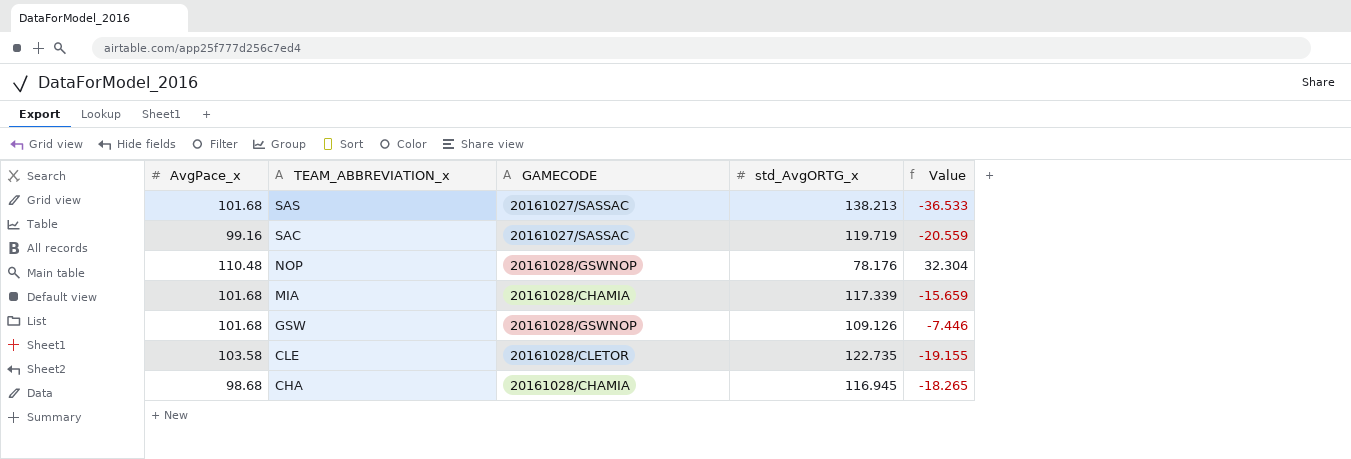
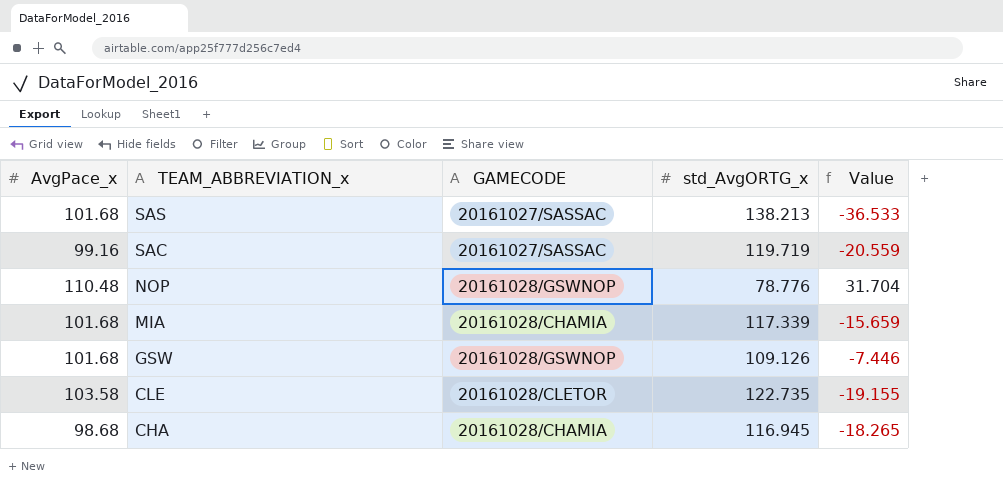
NOP | std_AvgORTG_x: 78.176 -> 78.776
NOP | Value: 32.304 -> 31.704

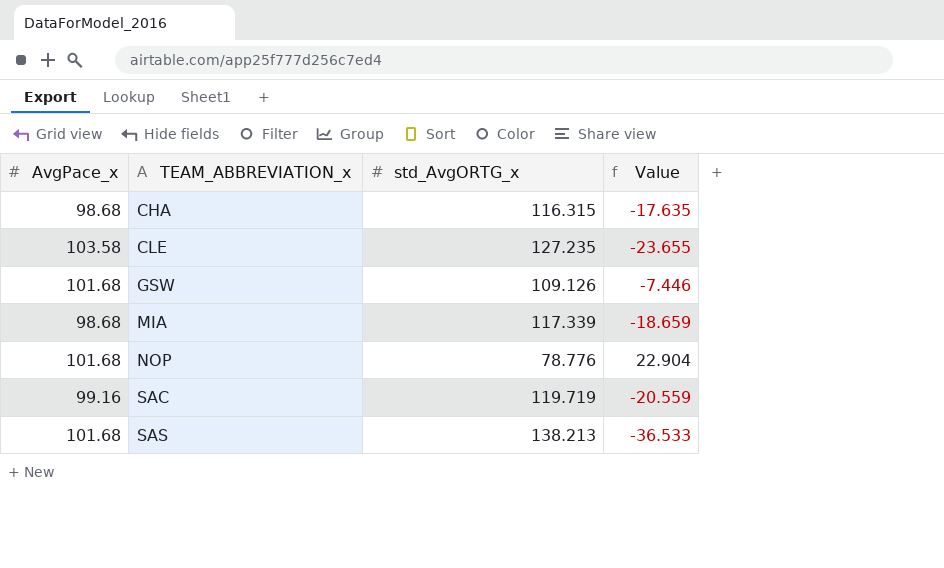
row order: TEAM_ABBREVIATION_x descending -> TEAM_ABBREVIATION_x ascending
column GAMECODE | position: 3 -> none
CHA | std_AvgORTG_x: 116.945 -> 116.315
CHA | Value: -18.265 -> -17.635
CLE | std_AvgORTG_x: 122.735 -> 127.235
CLE | Value: -19.155 -> -23.655
MIA | AvgPace_x: 101.68 -> 98.68
MIA | Value: -15.659 -> -18.659
NOP | AvgPace_x: 110.48 -> 101.68
NOP | Value: 31.704 -> 22.904

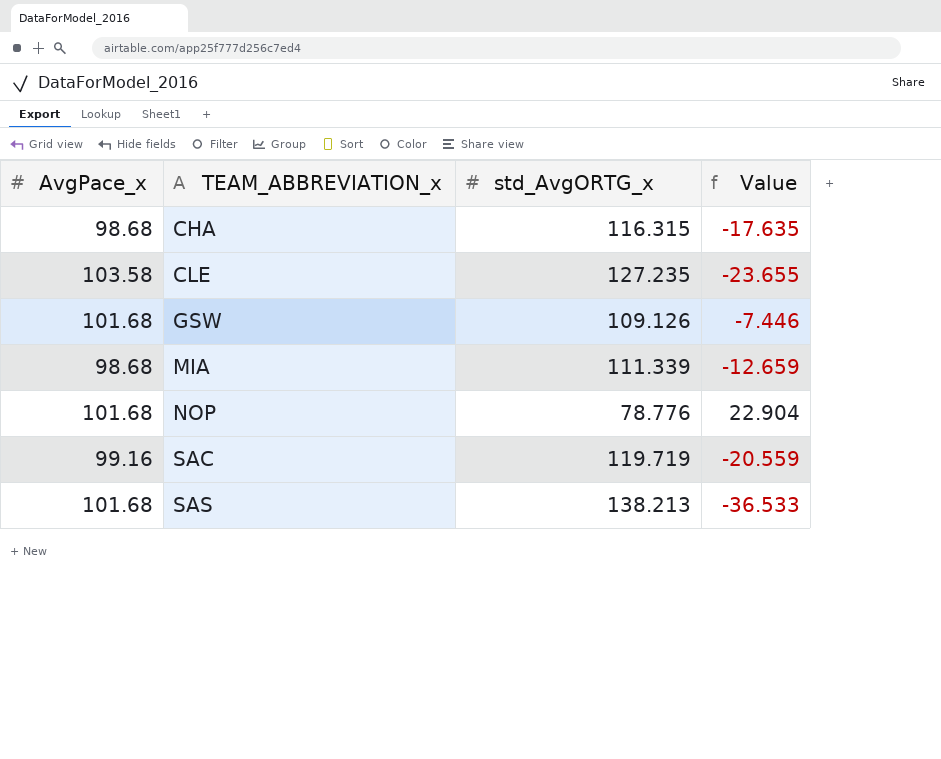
MIA | std_AvgORTG_x: 117.339 -> 111.339
MIA | Value: -18.659 -> -12.659

